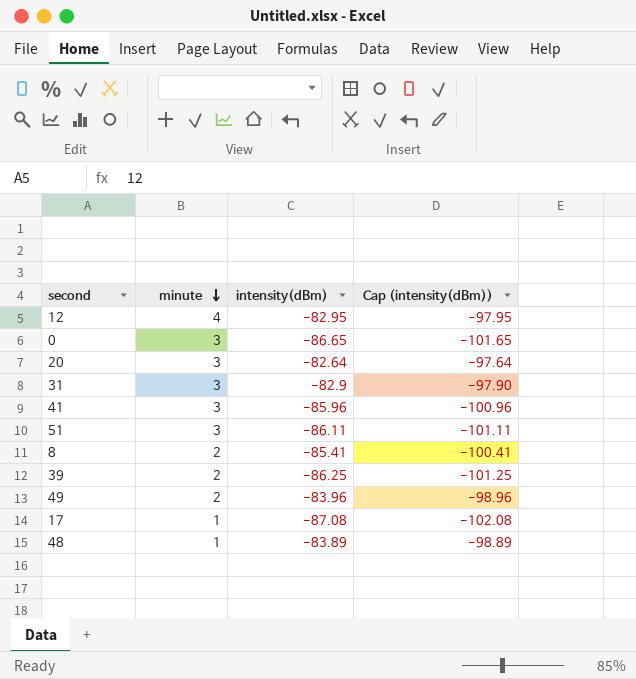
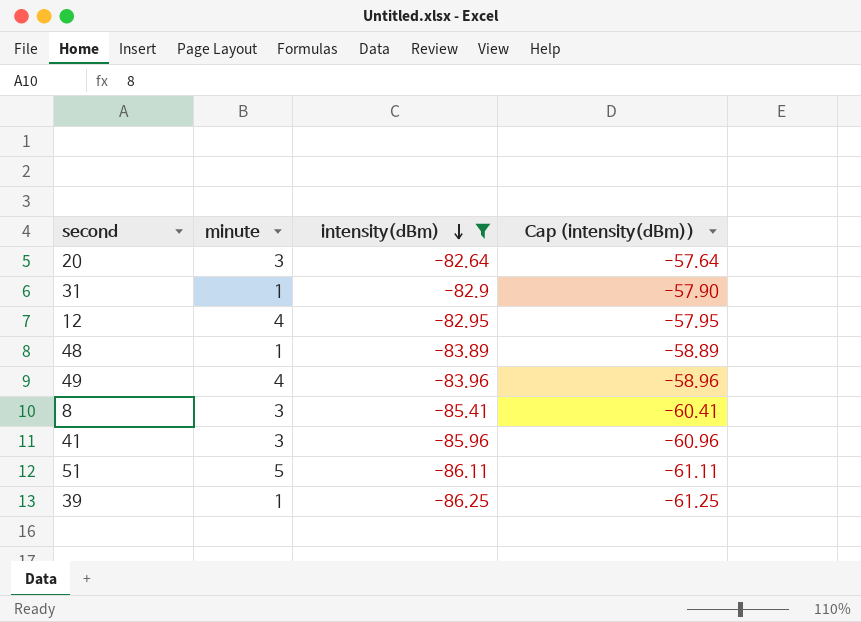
filter: none -> intensity(dBm) >= -86.25
row order: minute descending -> intensity(dBm) descending
column Cap (intensity(dBm)) | formula: [intensity(dBm)] - 15 -> [intensity(dBm)] + 25
31 | minute: 3 -> 1
49 | minute: 2 -> 4
8 | minute: 2 -> 3
51 | minute: 3 -> 5
39 | minute: 2 -> 1

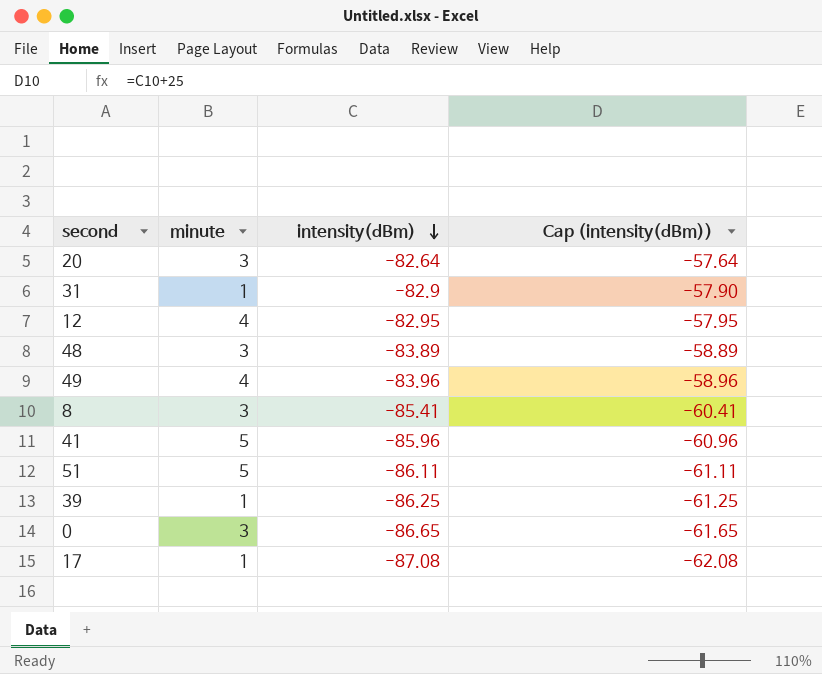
filter: intensity(dBm) >= -86.25 -> none
48 | minute: 1 -> 3
41 | minute: 3 -> 5

